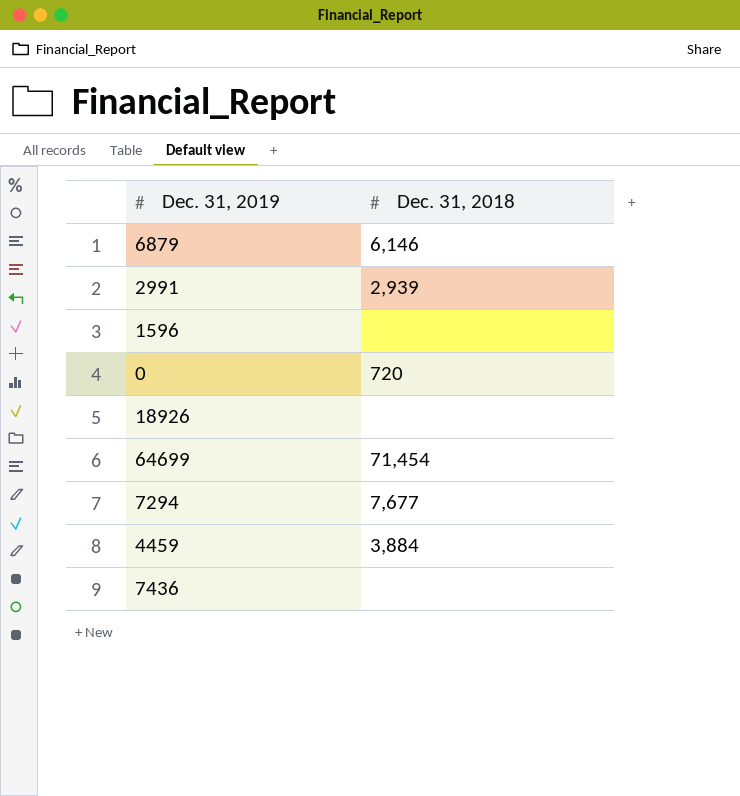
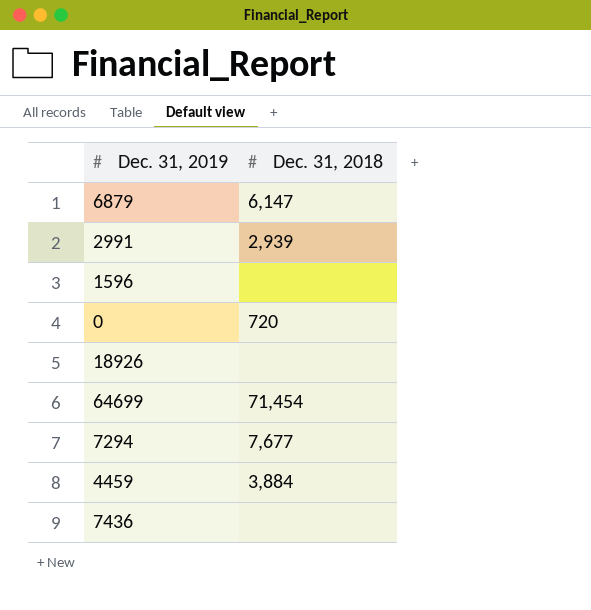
6879 | Dec. 31, 2018: 6,146 -> 6,147

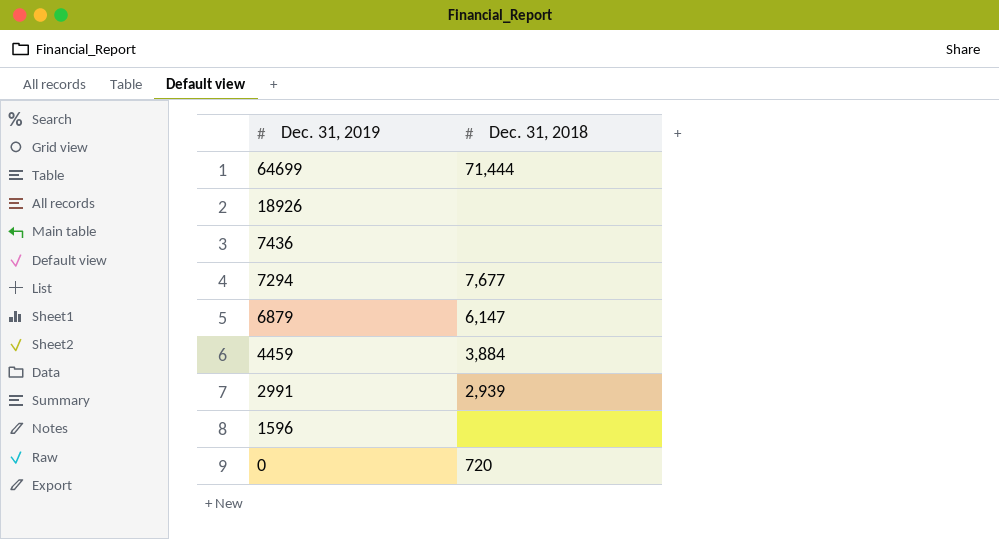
row order: none -> Dec. 31, 2019 descending
64699 | Dec. 31, 2018: 71,454 -> 71,444

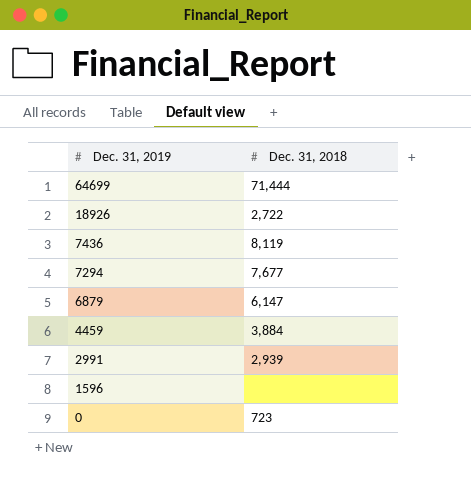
18926 | Dec. 31, 2018: none -> 2,722
7436 | Dec. 31, 2018: none -> 8,119
0 | Dec. 31, 2018: 720 -> 723

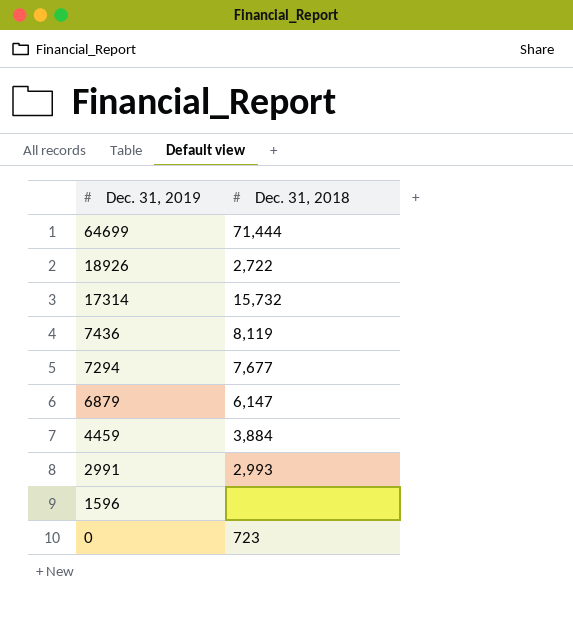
row 17314: none -> 15,732
2991 | Dec. 31, 2018: 2,939 -> 2,993

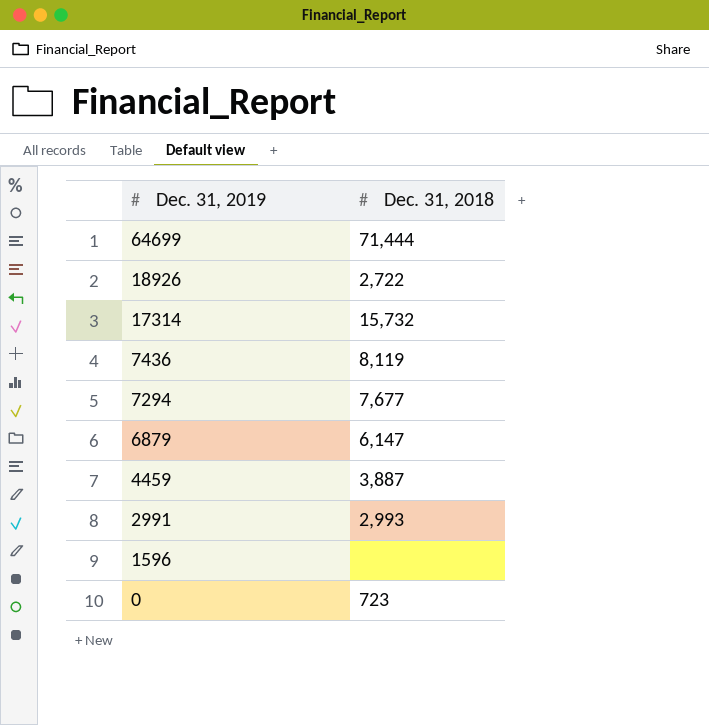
4459 | Dec. 31, 2018: 3,884 -> 3,887

